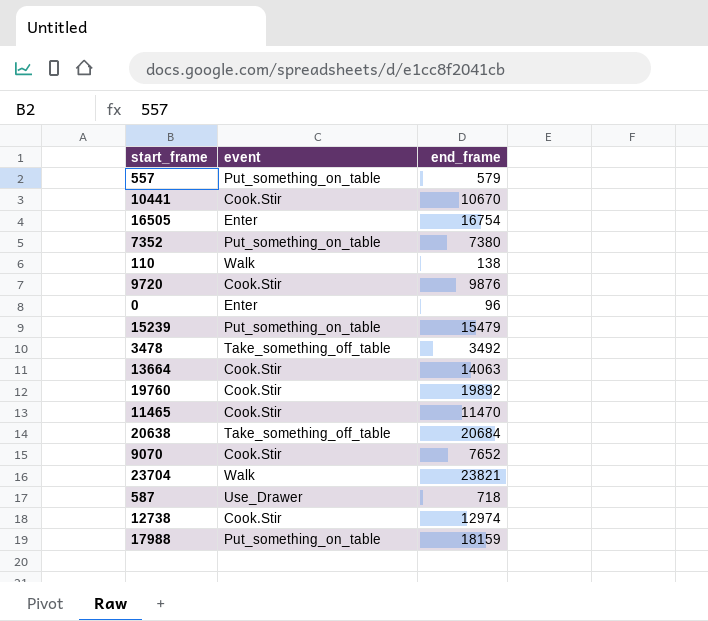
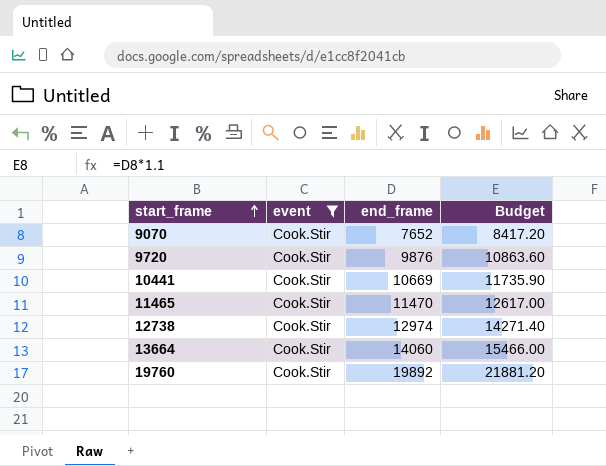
filter: none -> event = Cook.Stir
row order: none -> start_frame ascending
column Budget | formula: none -> [end_frame] * 1.1
10441 | end_frame: 10670 -> 10669
13664 | end_frame: 14063 -> 14060

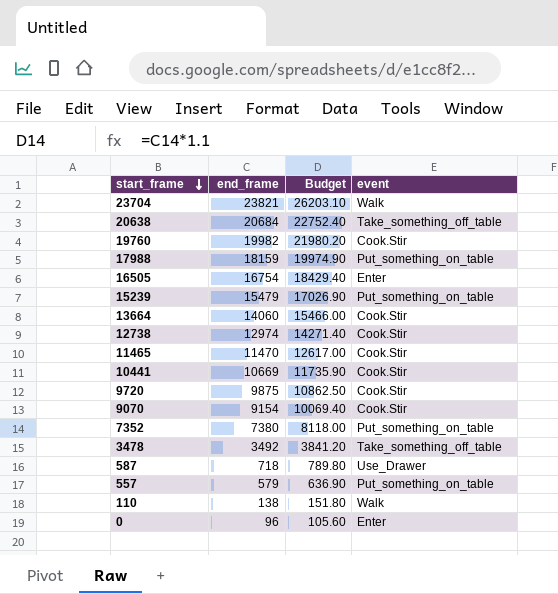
filter: event = Cook.Stir -> none
row order: start_frame ascending -> start_frame descending
column event | position: 2 -> 4
19760 | end_frame: 19892 -> 19982
19760 | Budget: 21881.20 -> 21980.20
9720 | end_frame: 9876 -> 9875
9720 | Budget: 10863.60 -> 10862.50
9070 | end_frame: 7652 -> 9154
9070 | Budget: 8417.20 -> 10069.40

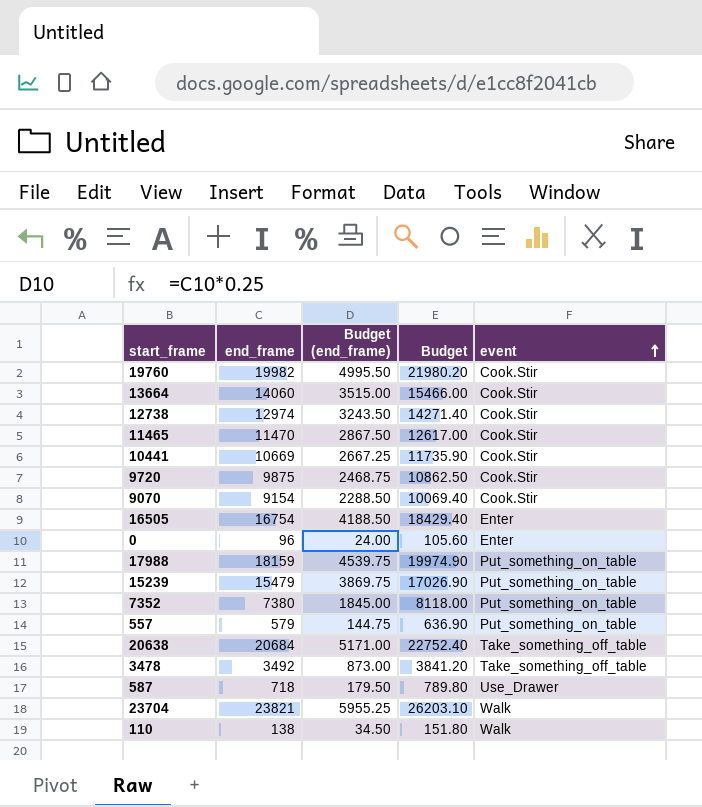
row order: start_frame descending -> event ascending
column Budget (end_frame) | formula: none -> [end_frame] * 0.25

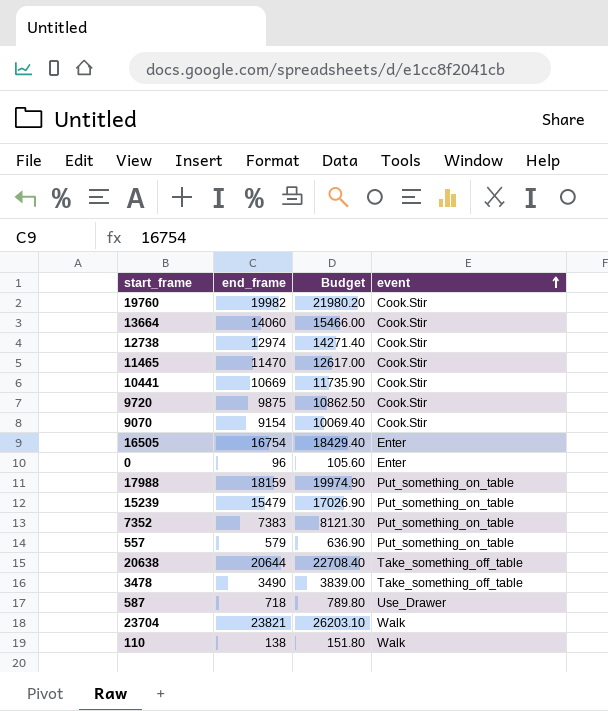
column Budget (end_frame) | formula: [end_frame] * 0.25 -> none
7352 | end_frame: 7380 -> 7383
7352 | Budget: 8118.00 -> 8121.30
20638 | end_frame: 20684 -> 20644
20638 | Budget: 22752.40 -> 22708.40
3478 | end_frame: 3492 -> 3490
3478 | Budget: 3841.20 -> 3839.00

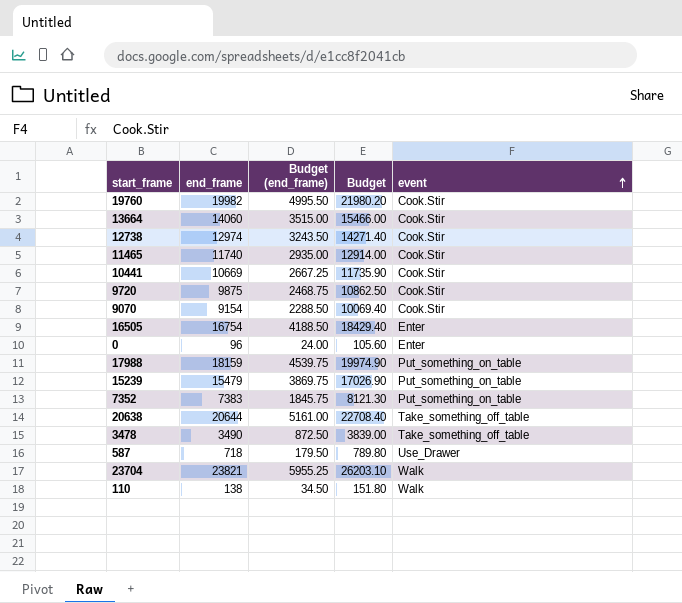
column Budget (end_frame) | formula: none -> [end_frame] * 0.25
row 557: 579 | 636.90 | Put_something_on_table -> none
11465 | end_frame: 11470 -> 11740
11465 | Budget: 12617.00 -> 12914.00

